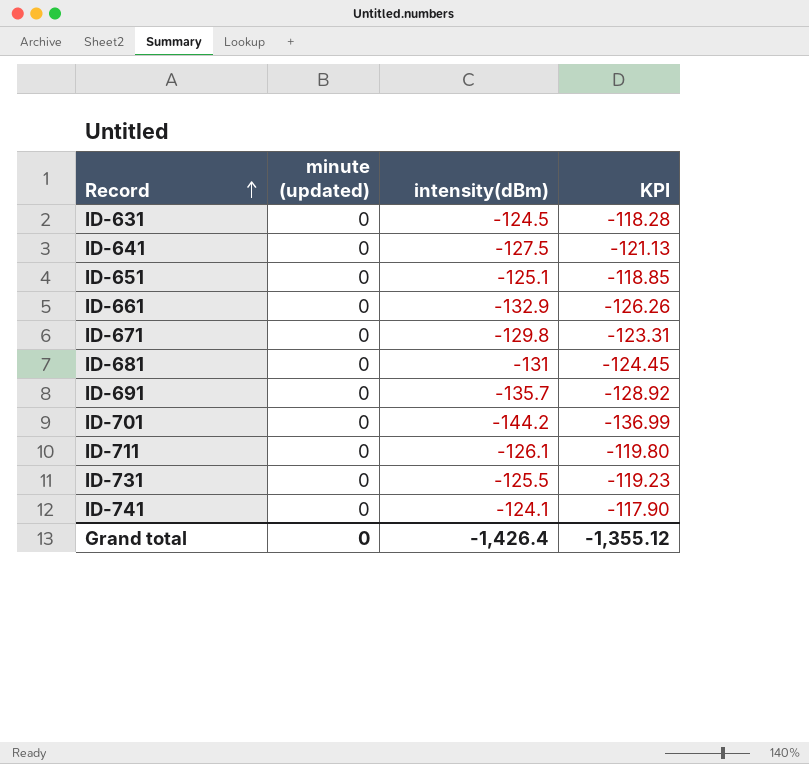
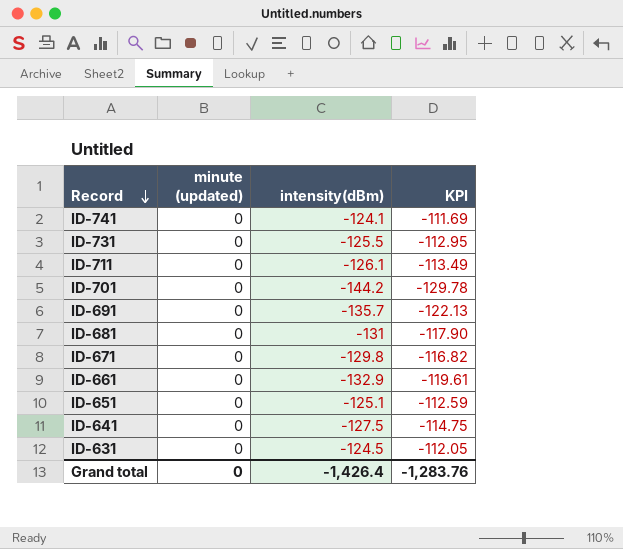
row order: Record ascending -> Record descending
column KPI | formula: [intensity(dBm)] * 0.95 -> [intensity(dBm)] * 0.9
Grand total | KPI: -1,355.12 -> -1,283.76

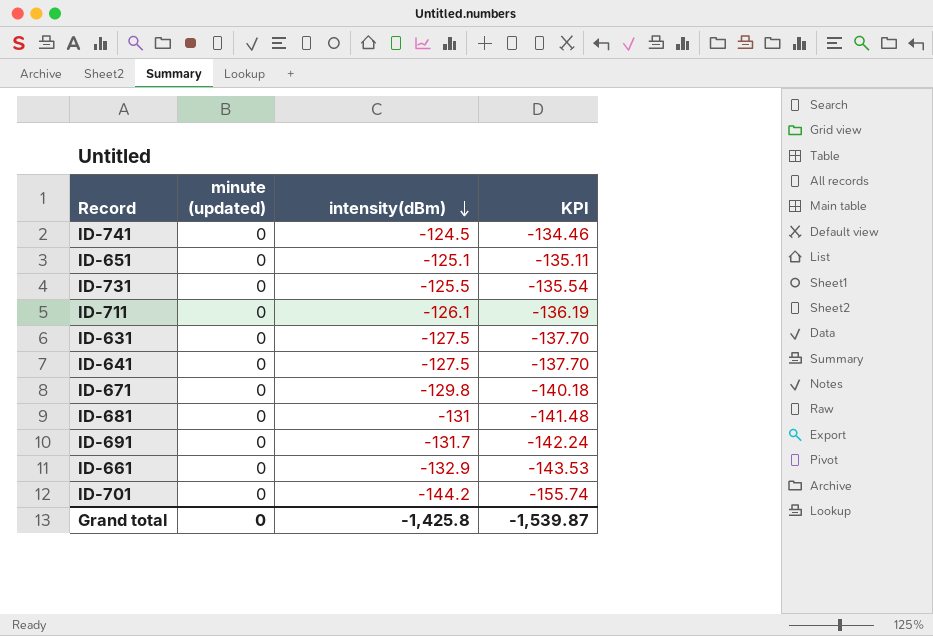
row order: Record descending -> intensity(dBm) descending
column KPI | formula: [intensity(dBm)] * 0.9 -> [intensity(dBm)] * 1.08
ID-741 | intensity(dBm): -124.1 -> -124.5
ID-631 | intensity(dBm): -124.5 -> -127.5
ID-691 | intensity(dBm): -135.7 -> -131.7
Grand total | intensity(dBm): -1,426.4 -> -1,425.8
Grand total | KPI: -1,283.76 -> -1,539.87

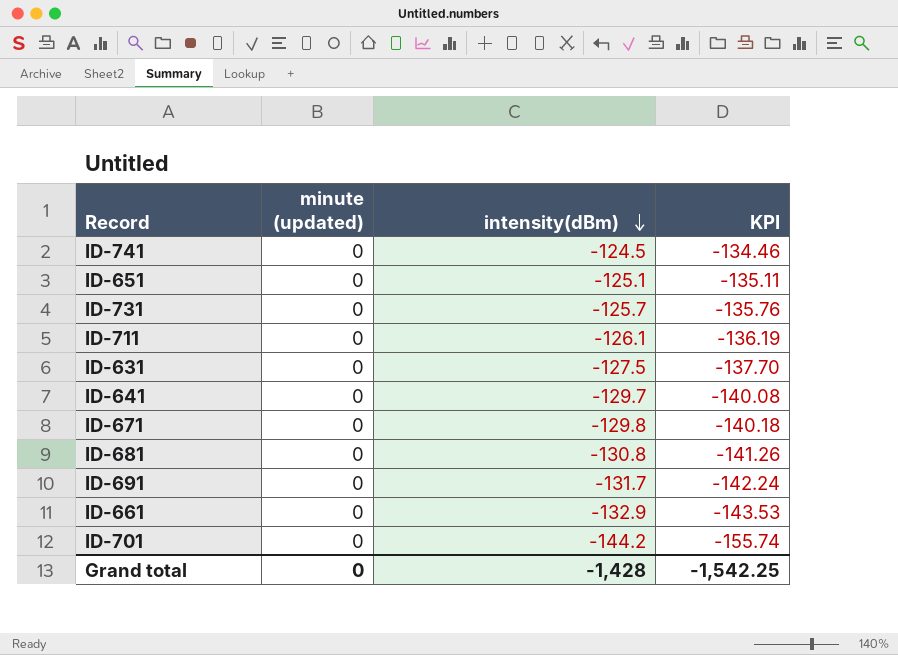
ID-731 | intensity(dBm): -125.5 -> -125.7
ID-731 | KPI: -135.54 -> -135.76
ID-641 | intensity(dBm): -127.5 -> -129.7
ID-641 | KPI: -137.70 -> -140.08
ID-681 | intensity(dBm): -131 -> -130.8
ID-681 | KPI: -141.48 -> -141.26
Grand total | intensity(dBm): -1,425.8 -> -1,428
Grand total | KPI: -1,539.87 -> -1,542.25

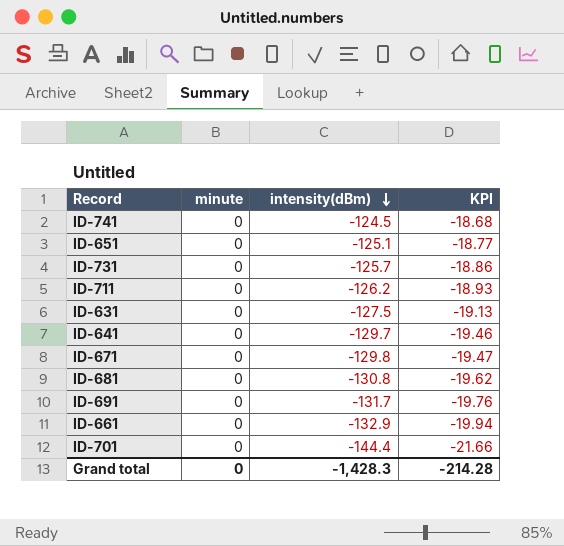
column name: minute (updated) -> minute
column KPI | formula: [intensity(dBm)] * 1.08 -> [intensity(dBm)] * 0.15
ID-711 | intensity(dBm): -126.1 -> -126.2
ID-701 | intensity(dBm): -144.2 -> -144.4
Grand total | intensity(dBm): -1,428 -> -1,428.3
Grand total | KPI: -1,542.25 -> -214.28

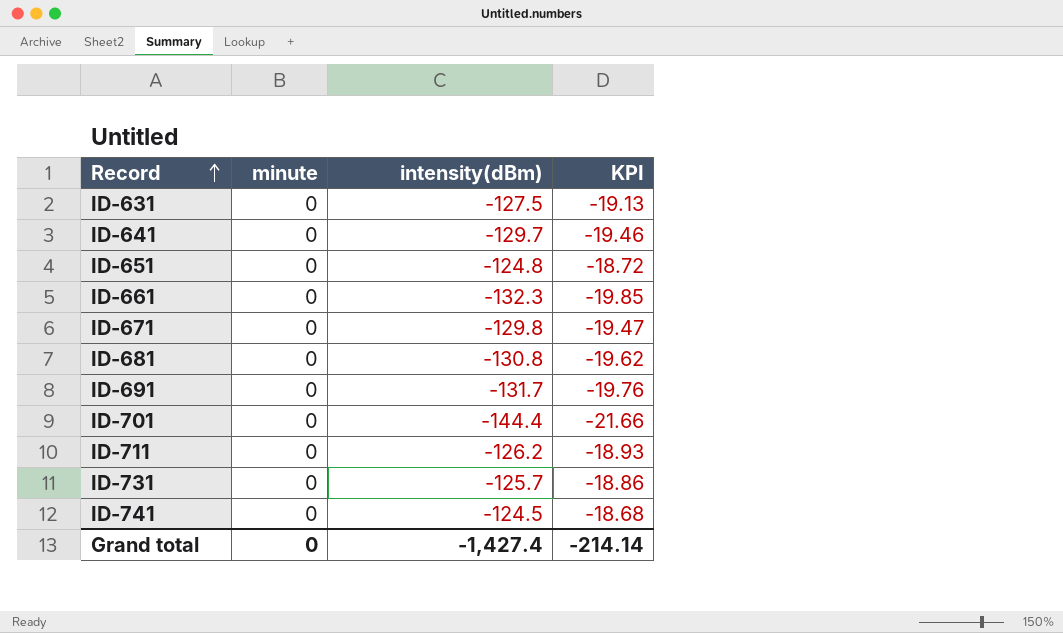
row order: intensity(dBm) descending -> Record ascending
ID-651 | intensity(dBm): -125.1 -> -124.8
ID-651 | KPI: -18.77 -> -18.72
ID-661 | intensity(dBm): -132.9 -> -132.3
ID-661 | KPI: -19.94 -> -19.85
Grand total | intensity(dBm): -1,428.3 -> -1,427.4
Grand total | KPI: -214.28 -> -214.14

